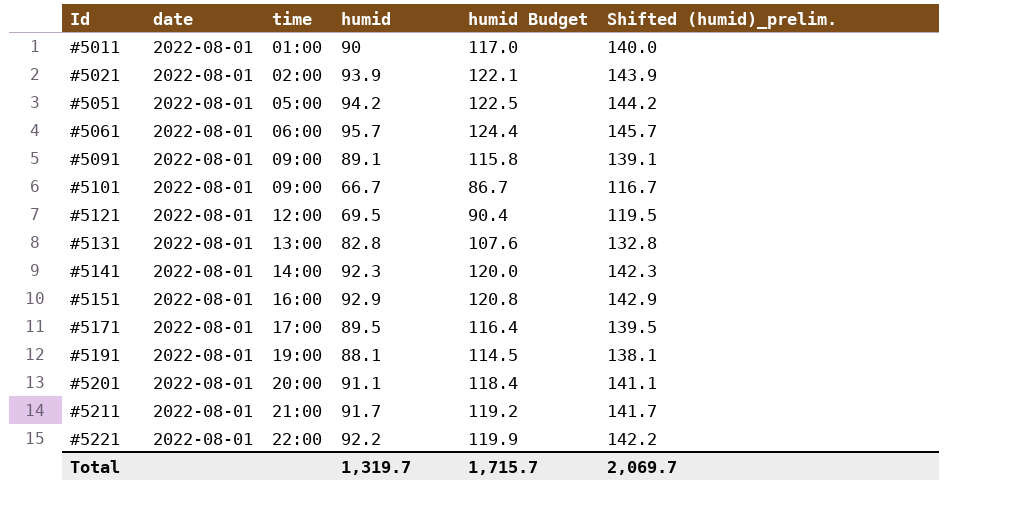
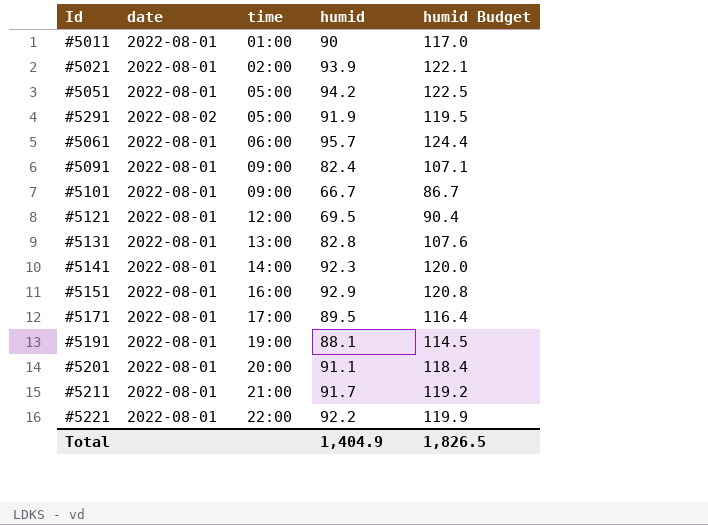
column Shifted (humid)_prelim. | formula: [humid] + 50 -> none
row #5291: none -> 2022-08-02 | 05:00 | 91.9 | 119.5
#5091 | humid: 89.1 -> 82.4
#5091 | humid Budget: 115.8 -> 107.1
Total | humid: 1,319.7 -> 1,404.9
Total | humid Budget: 1,715.7 -> 1,826.5

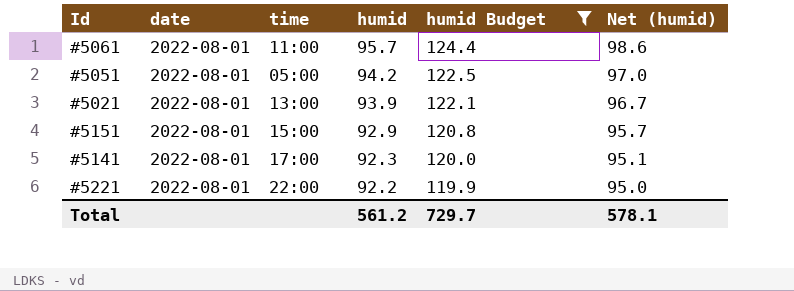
filter: none -> humid Budget >= 119.9
row order: time ascending -> humid descending
column Net (humid) | formula: none -> [humid] * 1.03
#5061 | time: 06:00 -> 11:00
#5021 | time: 02:00 -> 13:00
#5151 | time: 16:00 -> 15:00
#5141 | time: 14:00 -> 17:00
Total | humid: 1,404.9 -> 561.2
Total | humid Budget: 1,826.5 -> 729.7

